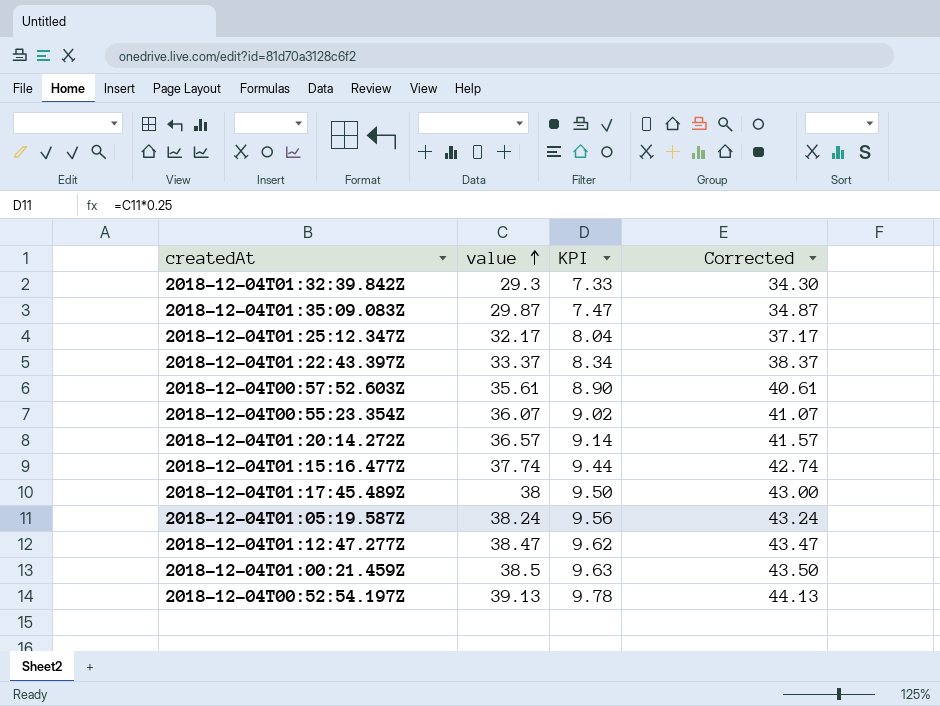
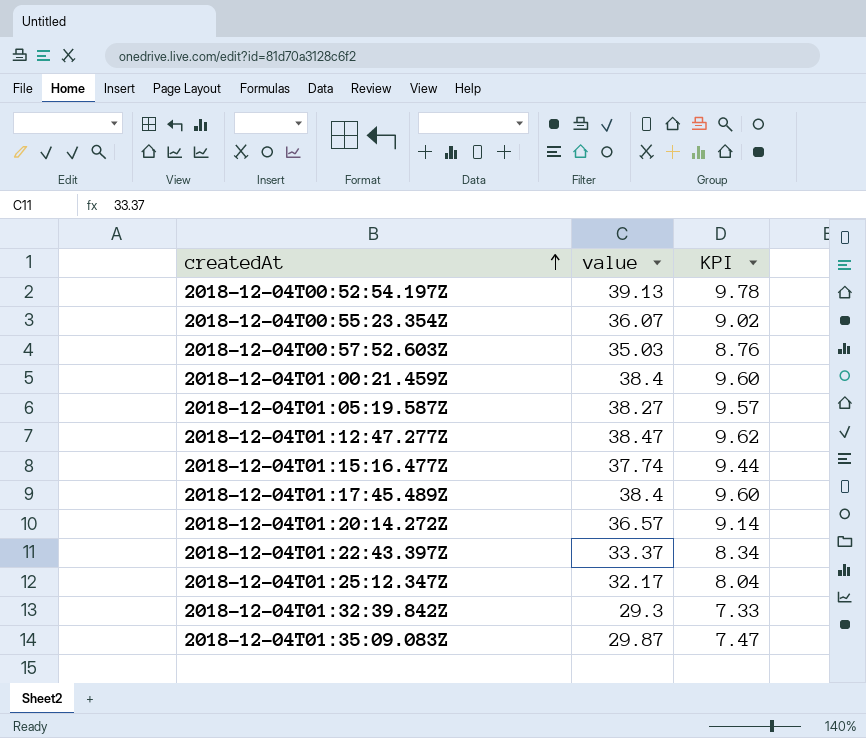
row order: value ascending -> createdAt ascending
column Corrected | formula: [value] + 5 -> none
2018-12-04T00:57:52.603Z | value: 35.61 -> 35.03
2018-12-04T00:57:52.603Z | KPI: 8.90 -> 8.76
2018-12-04T01:00:21.459Z | value: 38.5 -> 38.4
2018-12-04T01:00:21.459Z | KPI: 9.63 -> 9.60
2018-12-04T01:05:19.587Z | value: 38.24 -> 38.27
2018-12-04T01:05:19.587Z | KPI: 9.56 -> 9.57
2018-12-04T01:17:45.489Z | value: 38 -> 38.4
2018-12-04T01:17:45.489Z | KPI: 9.50 -> 9.60

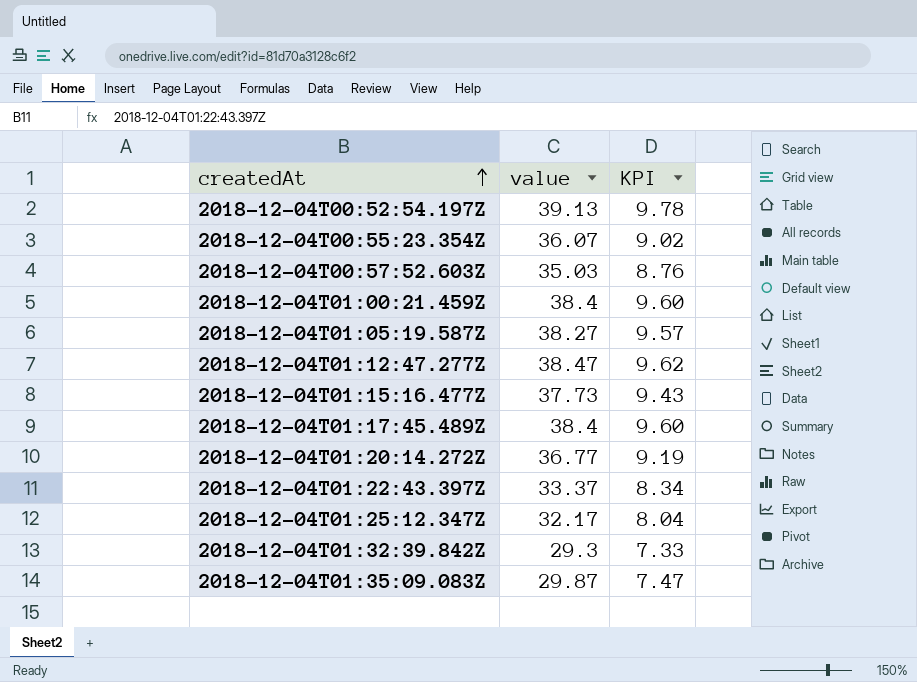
2018-12-04T01:15:16.477Z | value: 37.74 -> 37.73
2018-12-04T01:15:16.477Z | KPI: 9.44 -> 9.43
2018-12-04T01:20:14.272Z | value: 36.57 -> 36.77
2018-12-04T01:20:14.272Z | KPI: 9.14 -> 9.19

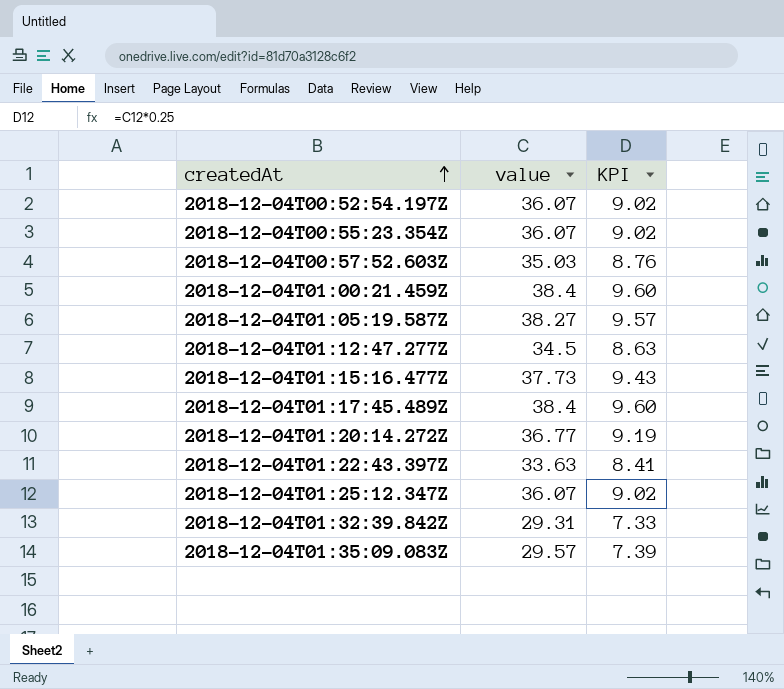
2018-12-04T00:52:54.197Z | value: 39.13 -> 36.07
2018-12-04T00:52:54.197Z | KPI: 9.78 -> 9.02
2018-12-04T01:12:47.277Z | value: 38.47 -> 34.5
2018-12-04T01:12:47.277Z | KPI: 9.62 -> 8.63
2018-12-04T01:22:43.397Z | value: 33.37 -> 33.63
2018-12-04T01:22:43.397Z | KPI: 8.34 -> 8.41
2018-12-04T01:25:12.347Z | value: 32.17 -> 36.07
2018-12-04T01:25:12.347Z | KPI: 8.04 -> 9.02
2018-12-04T01:32:39.842Z | value: 29.3 -> 29.31
2018-12-04T01:35:09.083Z | value: 29.87 -> 29.57
2018-12-04T01:35:09.083Z | KPI: 7.47 -> 7.39

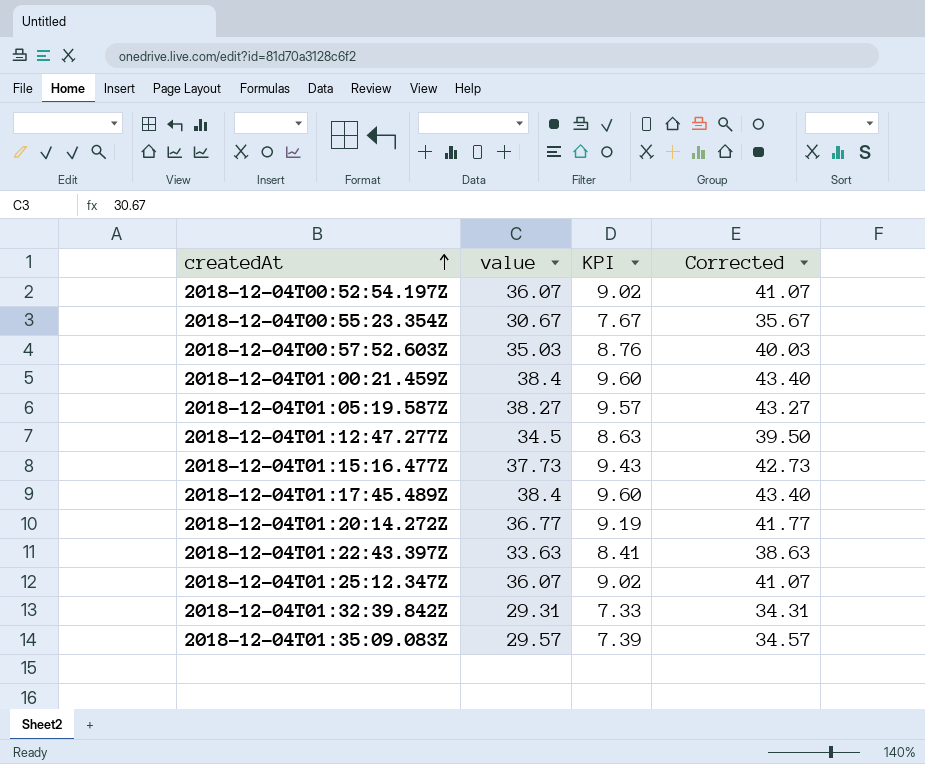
column Corrected | formula: none -> [value] + 5
2018-12-04T00:55:23.354Z | value: 36.07 -> 30.67
2018-12-04T00:55:23.354Z | KPI: 9.02 -> 7.67

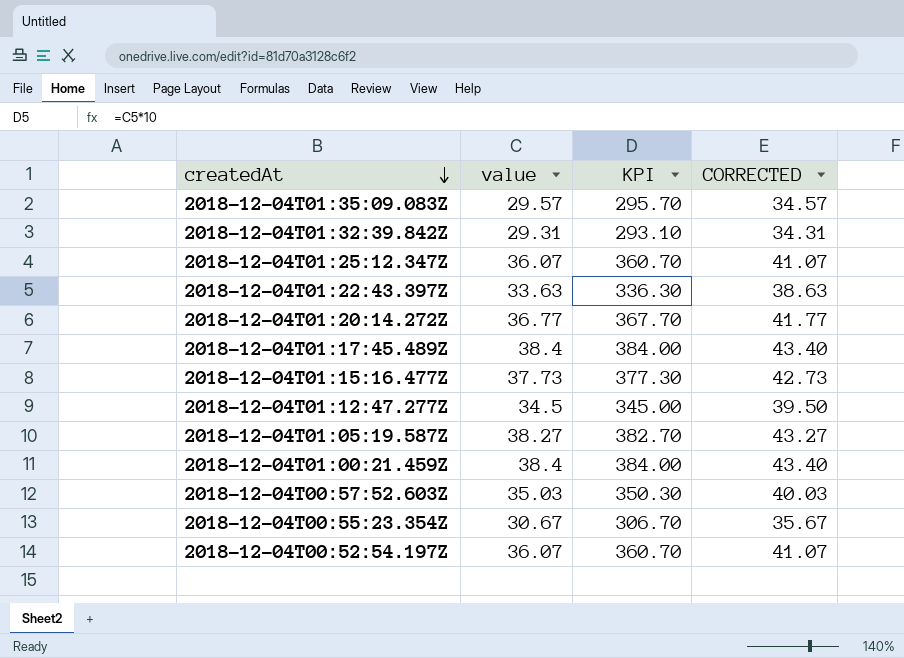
row order: createdAt ascending -> createdAt descending
column KPI | formula: [value] * 0.25 -> [value] * 10
column name: Corrected -> CORRECTED

